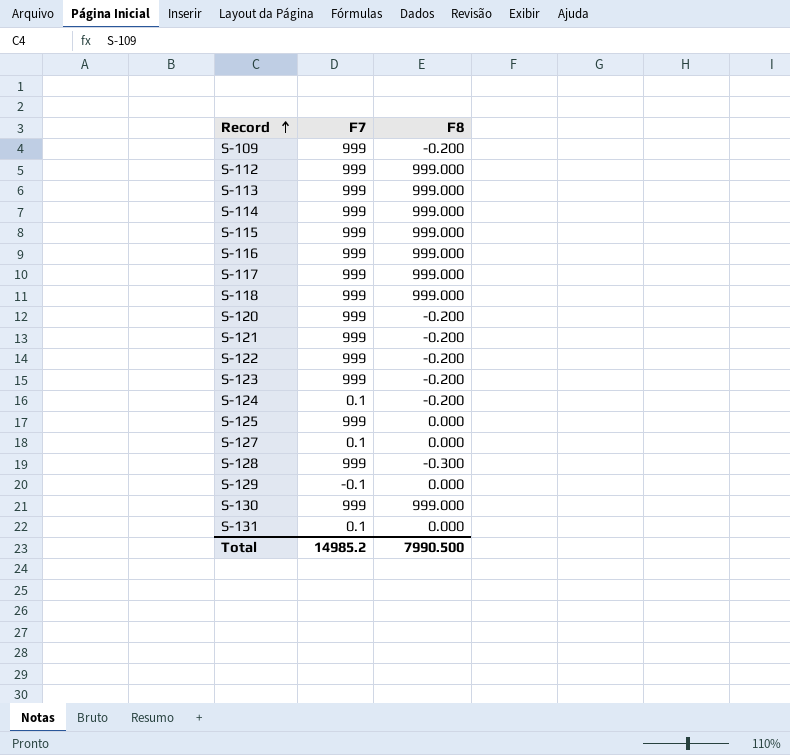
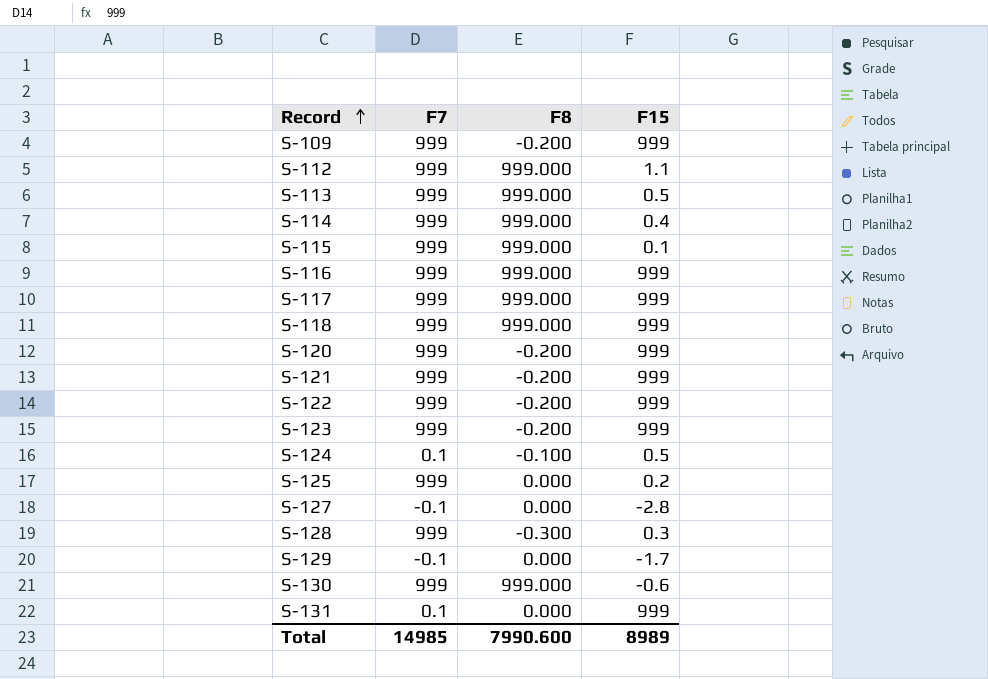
column F15 | position: none -> 4
S-124 | F8: -0.200 -> -0.100
S-127 | F7: 0.1 -> -0.1
Total | F7: 14985.2 -> 14985
Total | F8: 7990.500 -> 7990.600

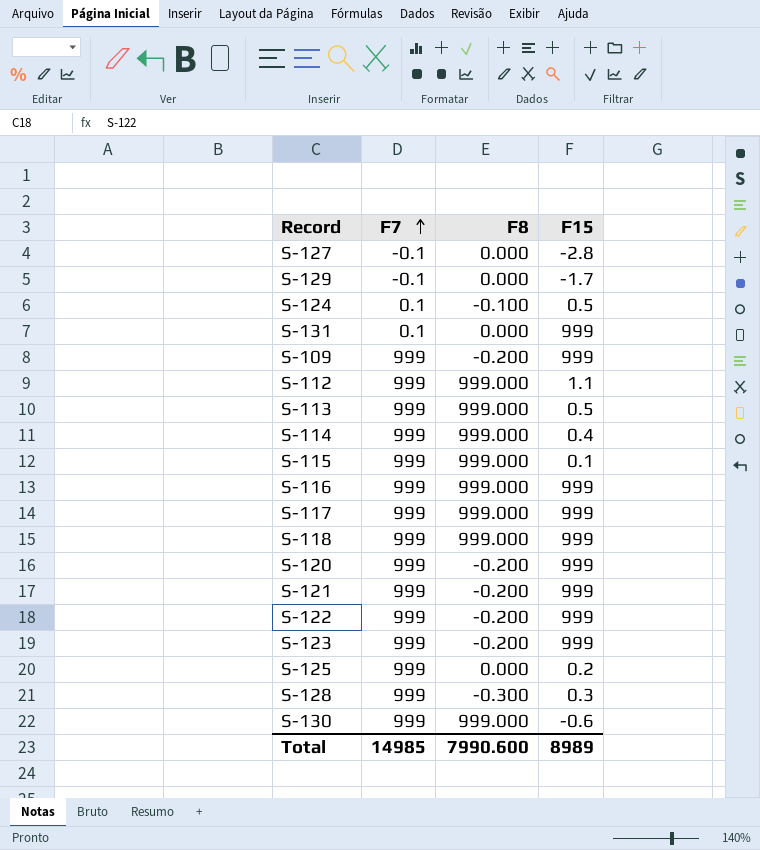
row order: Record ascending -> F7 ascending

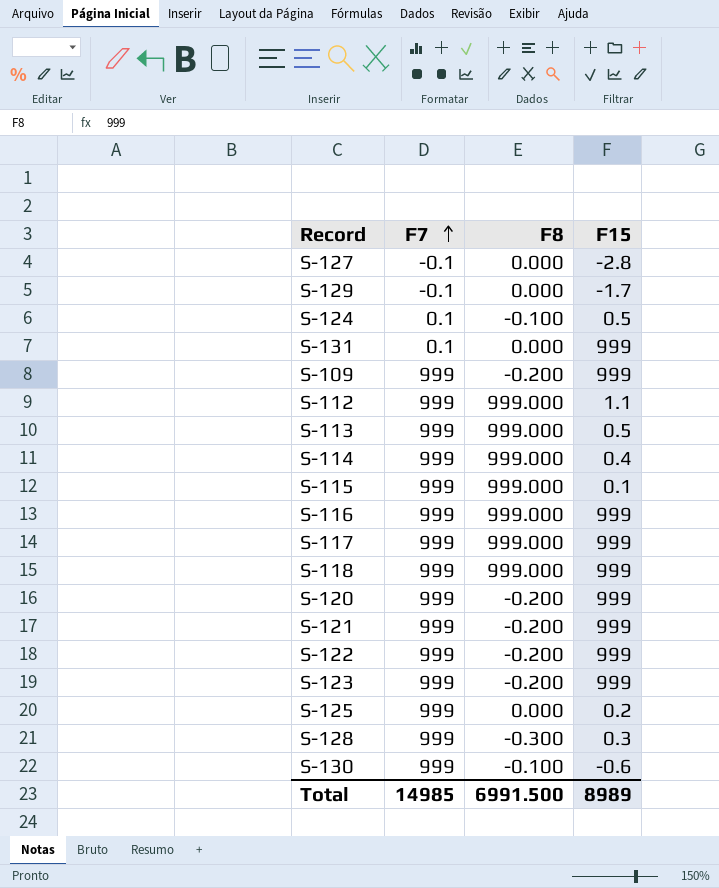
S-130 | F8: 999.000 -> -0.100
Total | F8: 7990.600 -> 6991.500

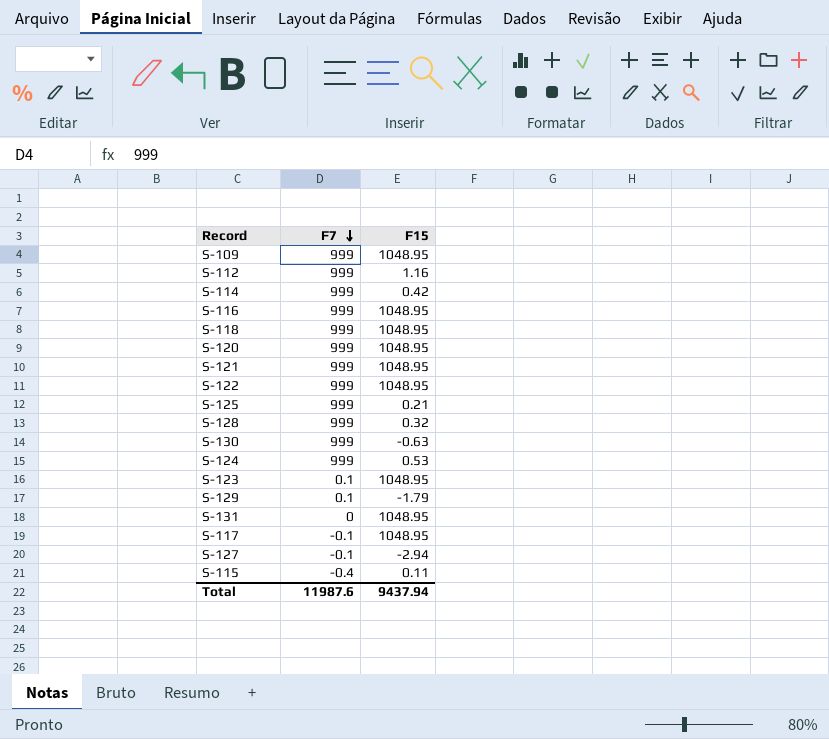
row order: F7 ascending -> F7 descending
column F8 | position: 3 -> none
row S-113: 999 | 999.000 | 0.5 -> none
S-109 | F15: 999 -> 1048.95
S-112 | F15: 1.1 -> 1.16
S-114 | F15: 0.4 -> 0.42
S-116 | F15: 999 -> 1048.95
S-118 | F15: 999 -> 1048.95
S-120 | F15: 999 -> 1048.95
S-121 | F15: 999 -> 1048.95
S-122 | F15: 999 -> 1048.95
S-125 | F15: 0.2 -> 0.21
S-128 | F15: 0.3 -> 0.32
S-130 | F15: -0.6 -> -0.63
S-124 | F7: 0.1 -> 999
S-124 | F15: 0.5 -> 0.53
S-123 | F7: 999 -> 0.1
S-123 | F15: 999 -> 1048.95
S-129 | F7: -0.1 -> 0.1
S-129 | F15: -1.7 -> -1.79
S-131 | F7: 0.1 -> 0
S-131 | F15: 999 -> 1048.95
S-117 | F7: 999 -> -0.1
S-117 | F15: 999 -> 1048.95
S-127 | F15: -2.8 -> -2.94
S-115 | F7: 999 -> -0.4
S-115 | F15: 0.1 -> 0.11
Total | F7: 14985 -> 11987.6
Total | F15: 8989 -> 9437.94

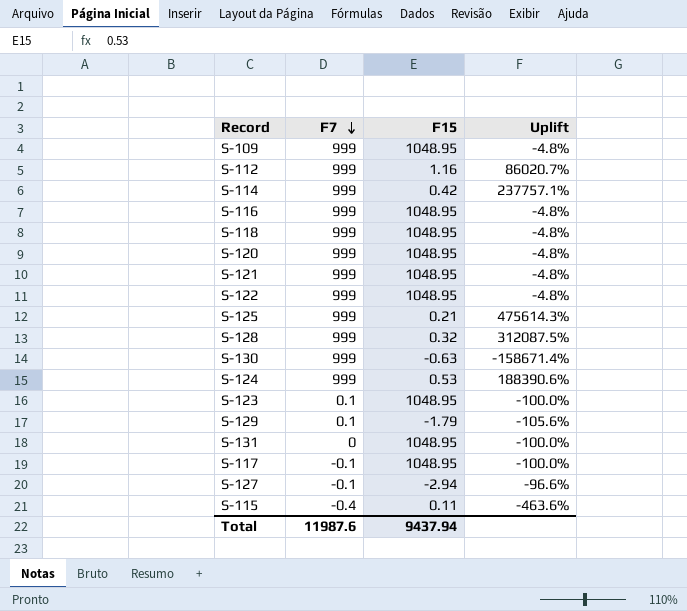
column Uplift | formula: none -> ([F7] - [F15]) / [F15]

